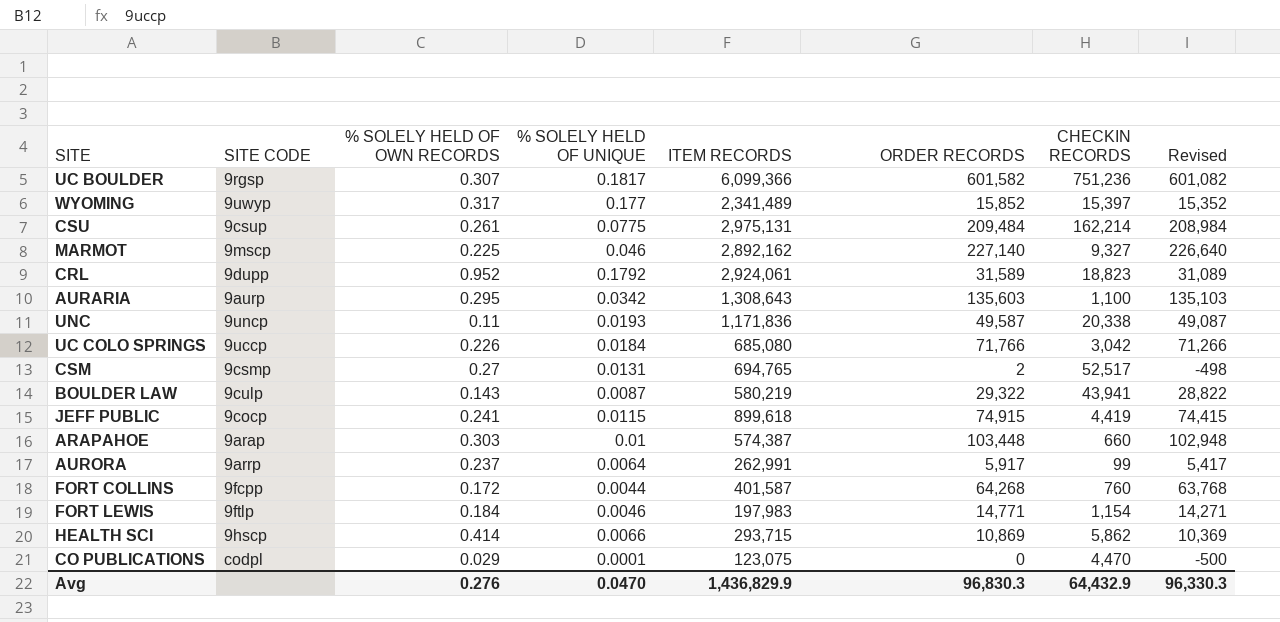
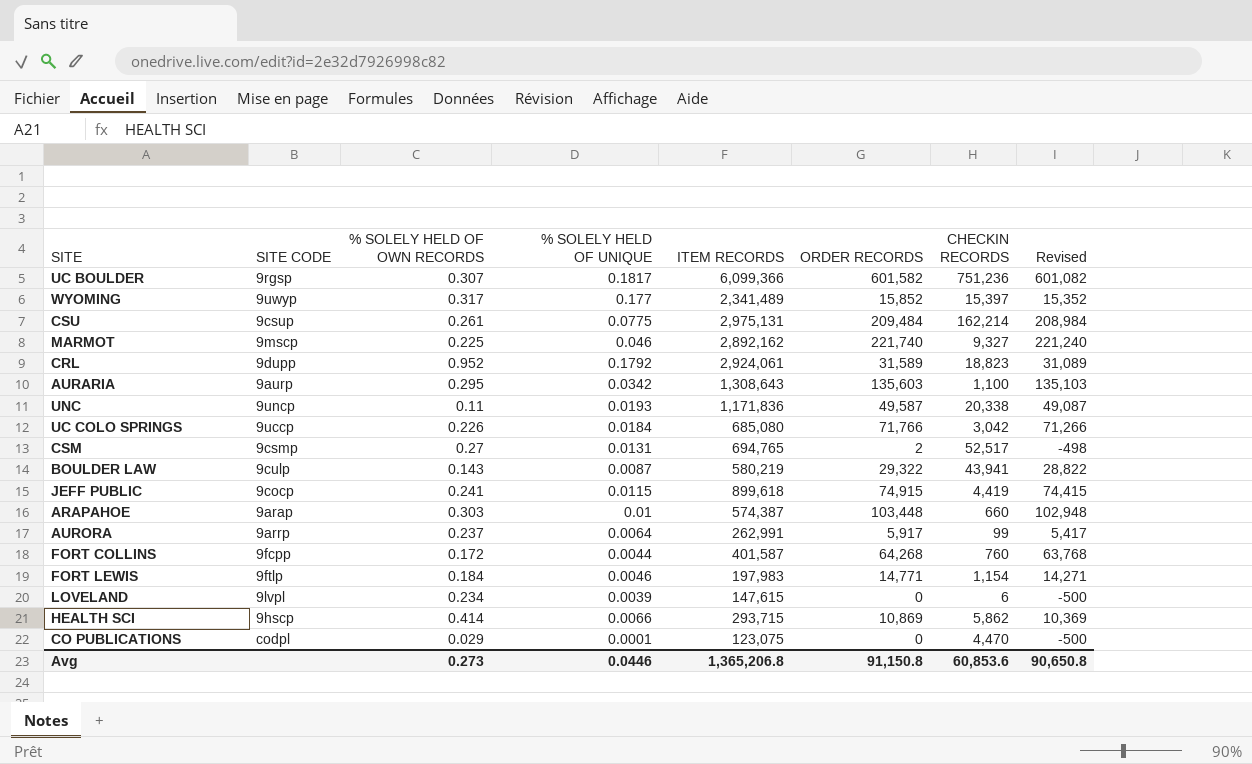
MARMOT | ORDER RECORDS: 227,140 -> 221,740
MARMOT | Revised: 226,640 -> 221,240
row LOVELAND: none -> 9lvpl | 0.234 | 0.0039 | 147,615 | 0 | 6 | -500
Avg | % SOLELY HELD OF OWN RECORDS: 0.276 -> 0.273
Avg | % SOLELY HELD OF UNIQUE: 0.0470 -> 0.0446
Avg | ITEM RECORDS: 1,436,829.9 -> 1,365,206.8
Avg | ORDER RECORDS: 96,830.3 -> 91,150.8
Avg | CHECKIN RECORDS: 64,432.9 -> 60,853.6
Avg | Revised: 96,330.3 -> 90,650.8

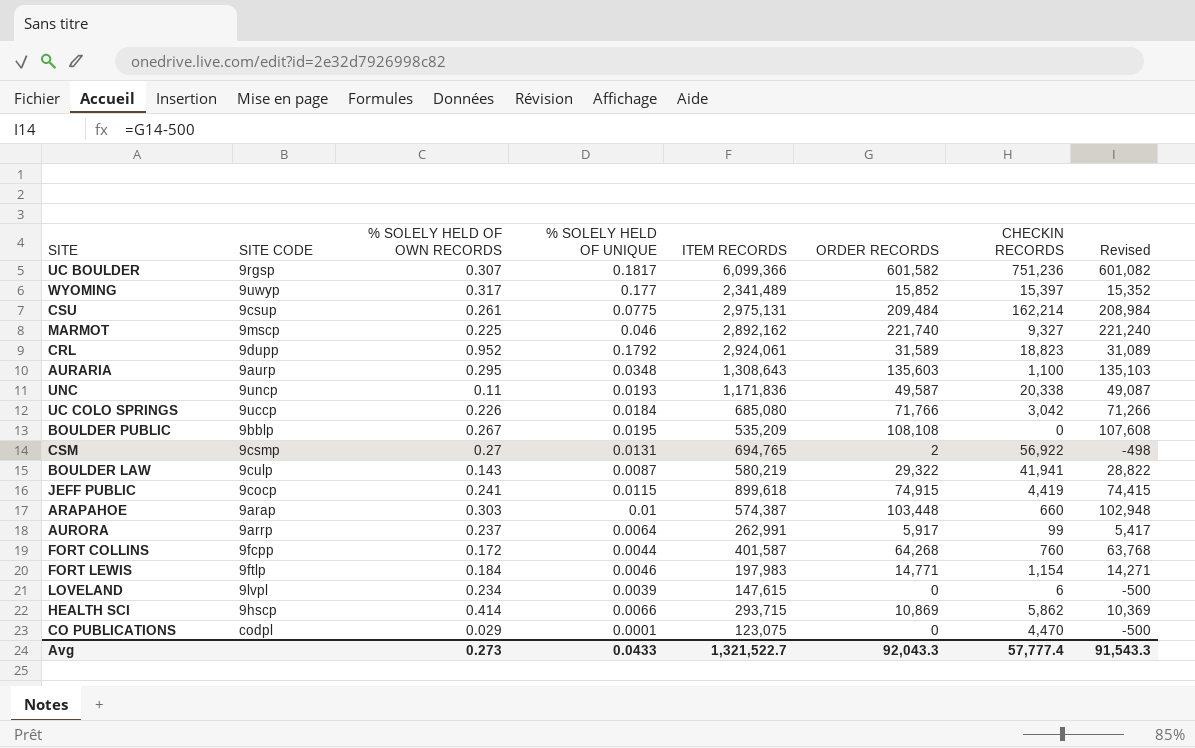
AURARIA | % SOLELY HELD OF UNIQUE: 0.0342 -> 0.0348
row BOULDER PUBLIC: none -> 9bblp | 0.267 | 0.0195 | 535,209 | 108,108 | 0 | 107,608
CSM | CHECKIN RECORDS: 52,517 -> 56,922
BOULDER LAW | CHECKIN RECORDS: 43,941 -> 41,941
Avg | % SOLELY HELD OF UNIQUE: 0.0446 -> 0.0433
Avg | ITEM RECORDS: 1,365,206.8 -> 1,321,522.7
Avg | ORDER RECORDS: 91,150.8 -> 92,043.3
Avg | CHECKIN RECORDS: 60,853.6 -> 57,777.4
Avg | Revised: 90,650.8 -> 91,543.3

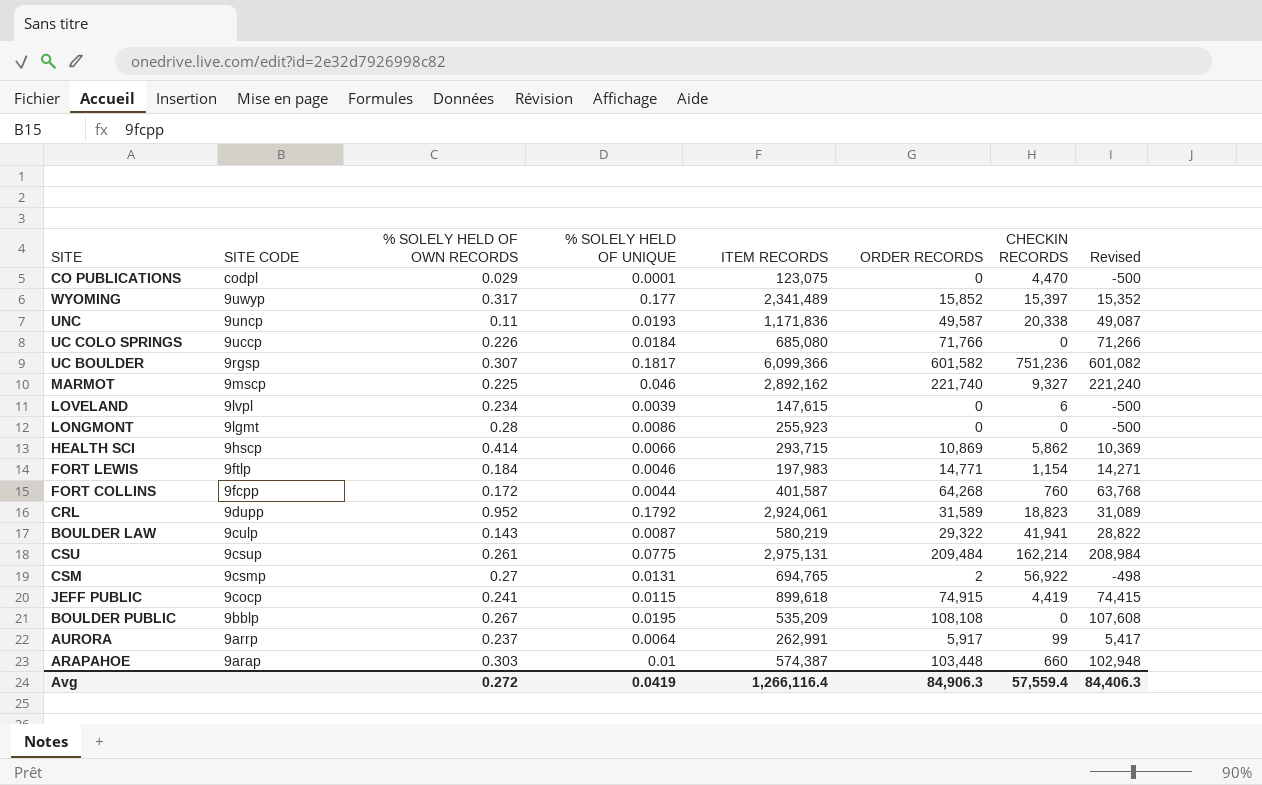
row order: none -> SITE CODE descending
row AURARIA: 9aurp | 0.295 | 0.0348 | 1,308,643 | 135,603 | 1,100 | 135,103 -> none
UC COLO SPRINGS | CHECKIN RECORDS: 3,042 -> 0
row LONGMONT: none -> 9lgmt | 0.28 | 0.0086 | 255,923 | 0 | 0 | -500
Avg | % SOLELY HELD OF OWN RECORDS: 0.273 -> 0.272
Avg | % SOLELY HELD OF UNIQUE: 0.0433 -> 0.0419
Avg | ITEM RECORDS: 1,321,522.7 -> 1,266,116.4
Avg | ORDER RECORDS: 92,043.3 -> 84,906.3
Avg | CHECKIN RECORDS: 57,777.4 -> 57,559.4
Avg | Revised: 91,543.3 -> 84,406.3

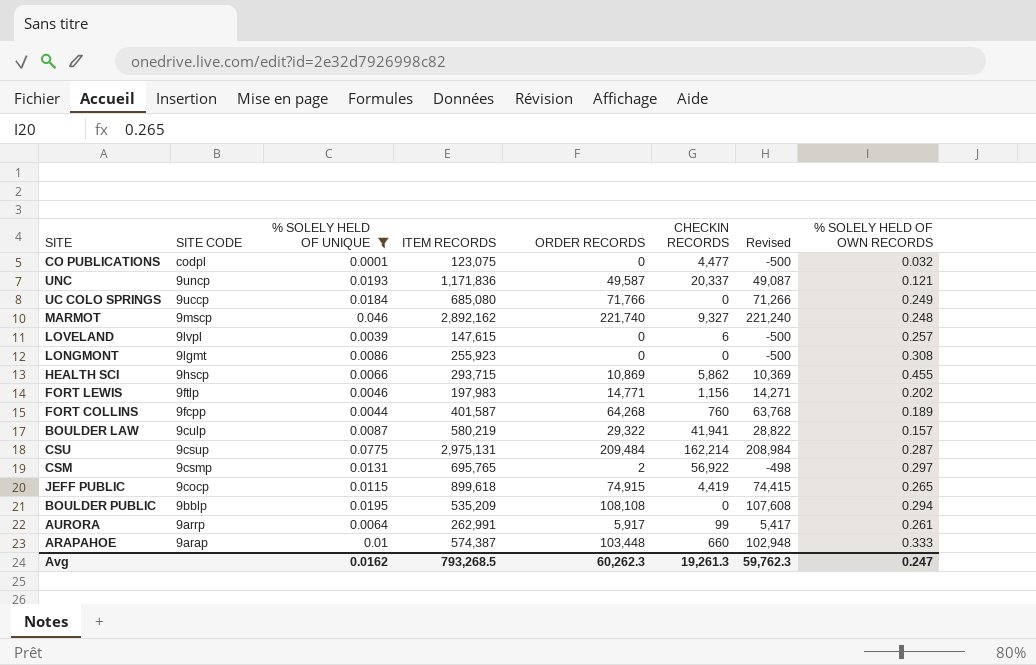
filter: none -> % SOLELY HELD OF UNIQUE <= 0.0775
column % SOLELY HELD OF OWN RECORDS | position: 3 -> 8
CO PUBLICATIONS | CHECKIN RECORDS: 4,470 -> 4,477
CO PUBLICATIONS | % SOLELY HELD OF OWN RECORDS: 0.029 -> 0.032
UNC | CHECKIN RECORDS: 20,338 -> 20,337
UNC | % SOLELY HELD OF OWN RECORDS: 0.11 -> 0.121
UC COLO SPRINGS | % SOLELY HELD OF OWN RECORDS: 0.226 -> 0.249
MARMOT | % SOLELY HELD OF OWN RECORDS: 0.225 -> 0.248
LOVELAND | % SOLELY HELD OF OWN RECORDS: 0.234 -> 0.257
LONGMONT | % SOLELY HELD OF OWN RECORDS: 0.28 -> 0.308
HEALTH SCI | % SOLELY HELD OF OWN RECORDS: 0.414 -> 0.455
FORT LEWIS | CHECKIN RECORDS: 1,154 -> 1,156
FORT LEWIS | % SOLELY HELD OF OWN RECORDS: 0.184 -> 0.202
FORT COLLINS | % SOLELY HELD OF OWN RECORDS: 0.172 -> 0.189
BOULDER LAW | % SOLELY HELD OF OWN RECORDS: 0.143 -> 0.157
CSU | % SOLELY HELD OF OWN RECORDS: 0.261 -> 0.287
CSM | ITEM RECORDS: 694,765 -> 695,765
CSM | % SOLELY HELD OF OWN RECORDS: 0.27 -> 0.297
JEFF PUBLIC | % SOLELY HELD OF OWN RECORDS: 0.241 -> 0.265
BOULDER PUBLIC | % SOLELY HELD OF OWN RECORDS: 0.267 -> 0.294
AURORA | % SOLELY HELD OF OWN RECORDS: 0.237 -> 0.261
ARAPAHOE | % SOLELY HELD OF OWN RECORDS: 0.303 -> 0.333
Avg | % SOLELY HELD OF UNIQUE: 0.0419 -> 0.0162
Avg | ITEM RECORDS: 1,266,116.4 -> 793,268.5
Avg | ORDER RECORDS: 84,906.3 -> 60,262.3
Avg | CHECKIN RECORDS: 57,559.4 -> 19,261.3
Avg | Revised: 84,406.3 -> 59,762.3
Avg | % SOLELY HELD OF OWN RECORDS: 0.272 -> 0.247

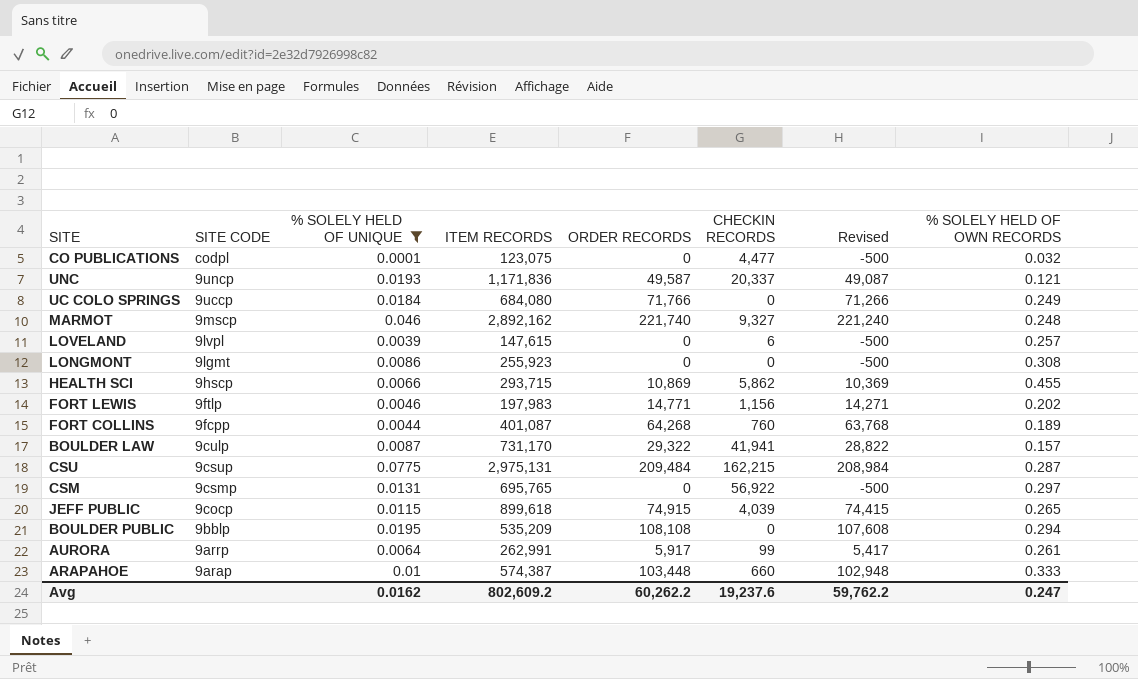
UC COLO SPRINGS | ITEM RECORDS: 685,080 -> 684,080
FORT COLLINS | ITEM RECORDS: 401,587 -> 401,087
BOULDER LAW | ITEM RECORDS: 580,219 -> 731,170
CSU | CHECKIN RECORDS: 162,214 -> 162,215
CSM | ORDER RECORDS: 2 -> 0
CSM | Revised: -498 -> -500
JEFF PUBLIC | CHECKIN RECORDS: 4,419 -> 4,039
Avg | ITEM RECORDS: 793,268.5 -> 802,609.2
Avg | ORDER RECORDS: 60,262.3 -> 60,262.2
Avg | CHECKIN RECORDS: 19,261.3 -> 19,237.6
Avg | Revised: 59,762.3 -> 59,762.2

